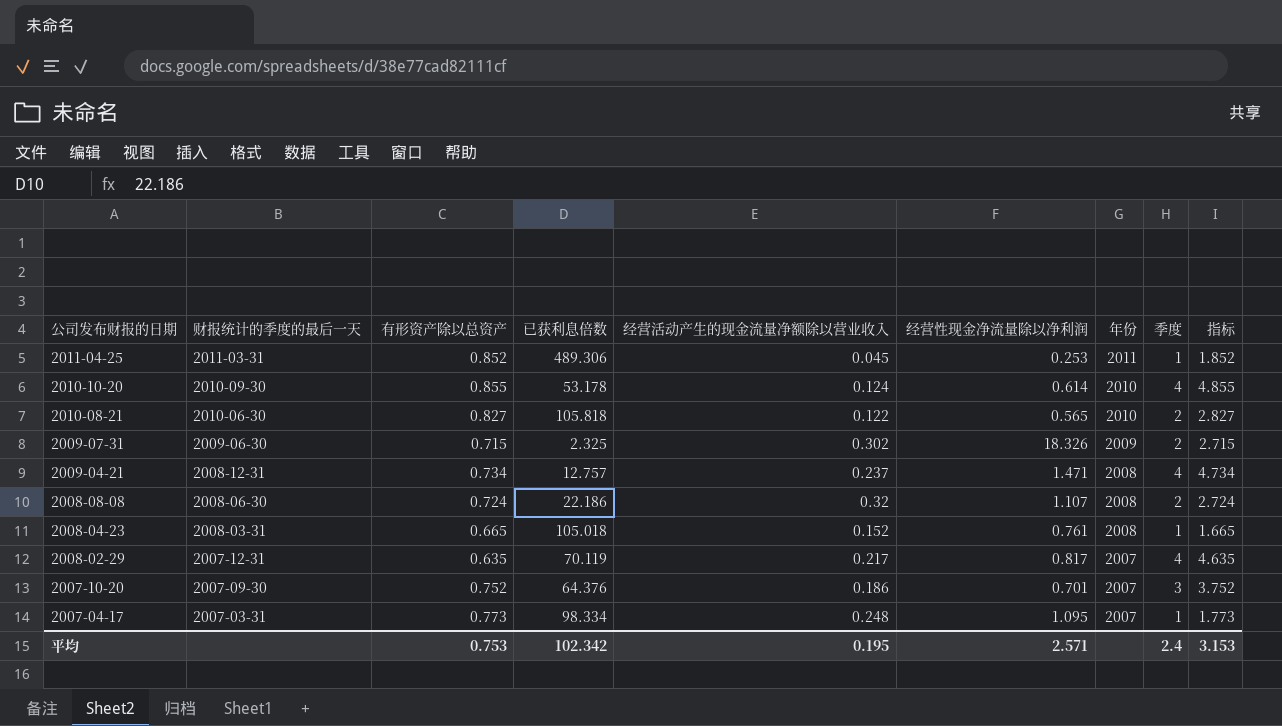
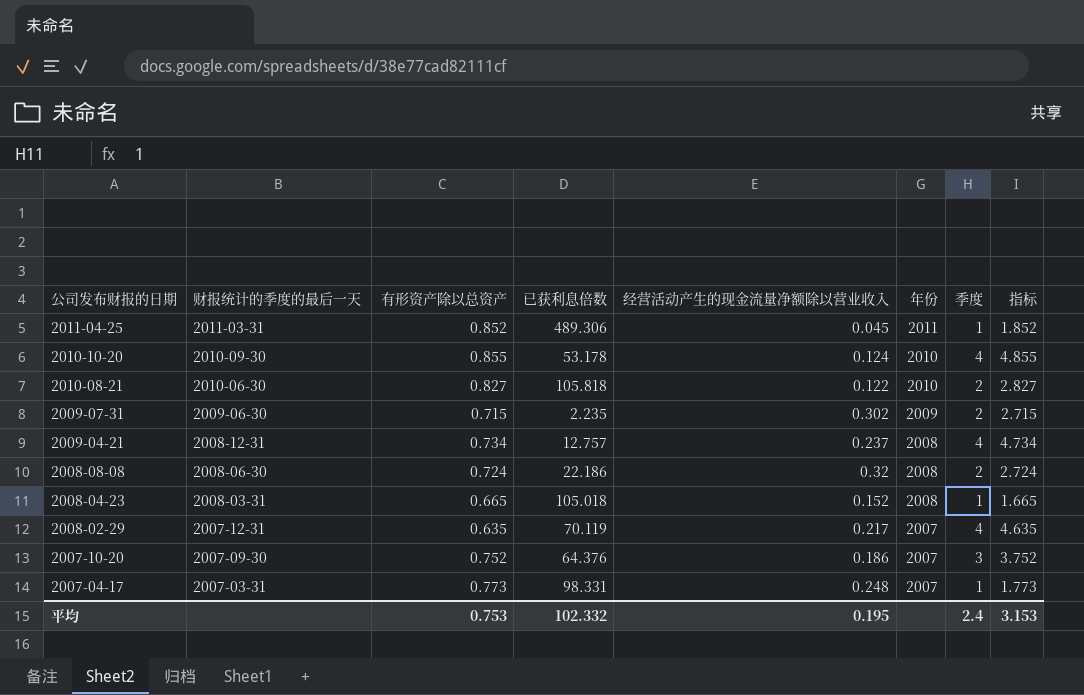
column 经营性现金净流量除以净利润 | position: 6 -> none
2009-07-31 | 已获利息倍数: 2.325 -> 2.235
2007-04-17 | 已获利息倍数: 98.334 -> 98.331
平均 | 已获利息倍数: 102.342 -> 102.332

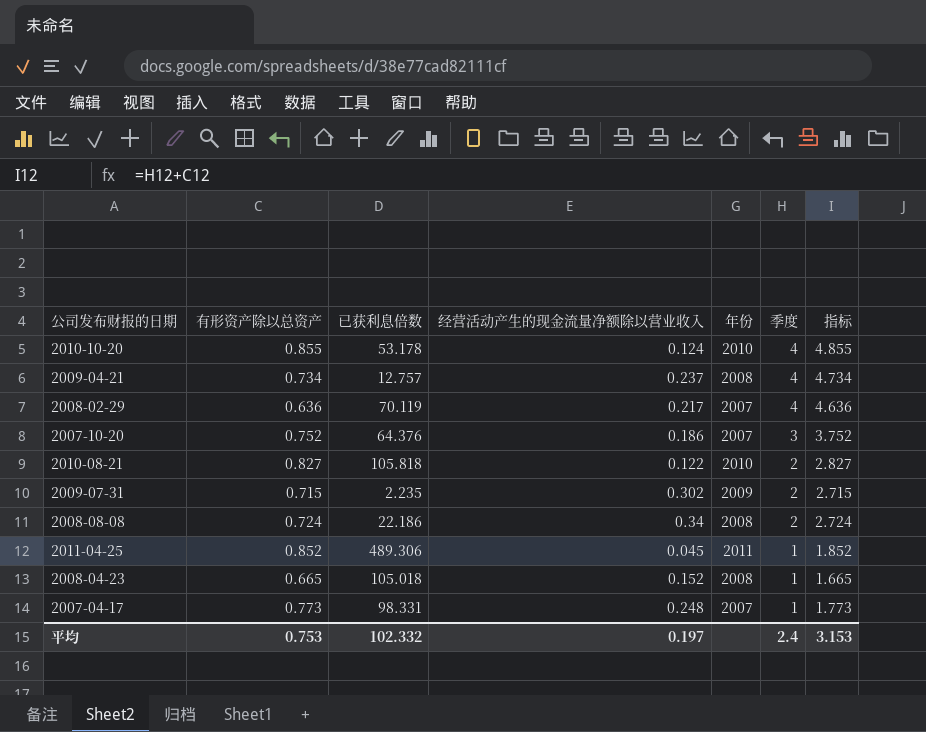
row order: 公司发布财报的日期 descending -> 季度 descending
column 财报统计的季度的最后一天 | position: 2 -> none
2008-02-29 | 有形资产除以总资产: 0.635 -> 0.636
2008-02-29 | 指标: 4.635 -> 4.636
2008-08-08 | 经营活动产生的现金流量净额除以营业收入: 0.32 -> 0.34
平均 | 经营活动产生的现金流量净额除以营业收入: 0.195 -> 0.197

